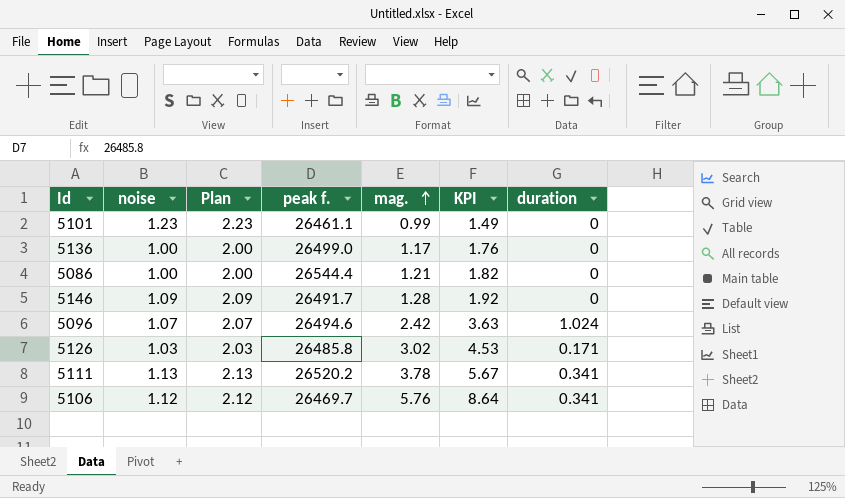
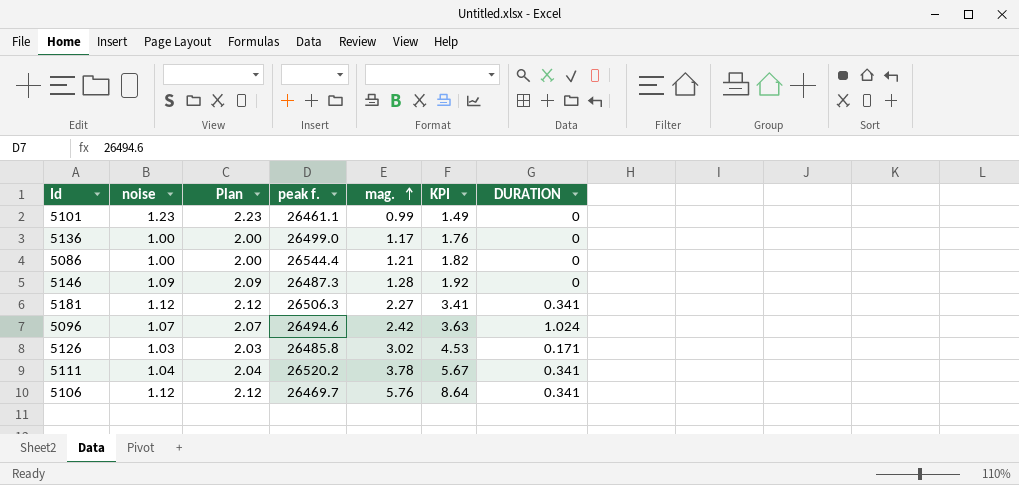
column name: duration -> DURATION
5146 | peak f.: 26491.7 -> 26487.3
row 5181: none -> 1.12 | 2.12 | 26506.3 | 2.27 | 3.41 | 0.341
5111 | noise: 1.13 -> 1.04
5111 | Plan: 2.13 -> 2.04

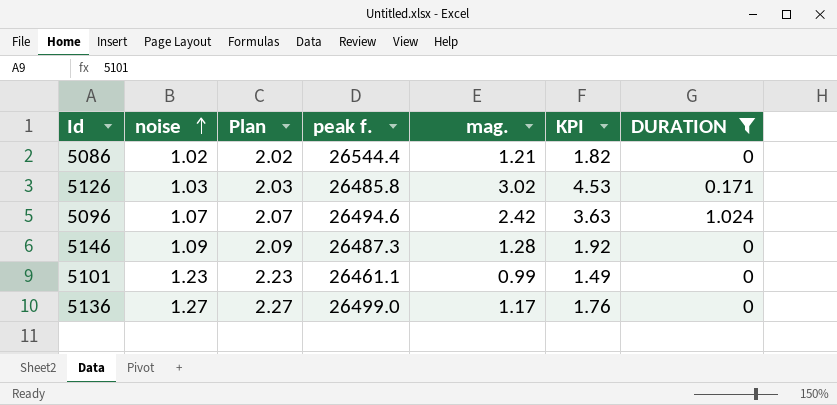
filter: none -> DURATION != 0.341
row order: mag. ascending -> noise ascending
5086 | noise: 1.00 -> 1.02
5086 | Plan: 2.00 -> 2.02
5136 | noise: 1.00 -> 1.27
5136 | Plan: 2.00 -> 2.27

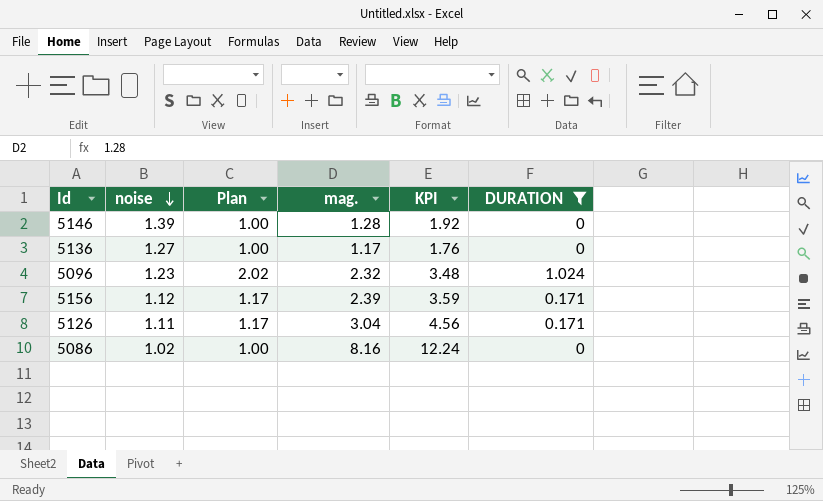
row order: noise ascending -> noise descending
column peak f. | position: 4 -> none
column Plan | formula: [noise] + 1 -> [DURATION] + 1
row 5101: 1.23 | 2.23 | 26461.1 | 0.99 | 1.49 | 0 -> none
5146 | noise: 1.09 -> 1.39
5096 | noise: 1.07 -> 1.23
5096 | mag.: 2.42 -> 2.32
5096 | KPI: 3.63 -> 3.48
row 5156: none -> 1.12 | 1.17 | 2.39 | 3.59 | 0.171
5126 | noise: 1.03 -> 1.11
5126 | mag.: 3.02 -> 3.04
5126 | KPI: 4.53 -> 4.56
5086 | mag.: 1.21 -> 8.16
5086 | KPI: 1.82 -> 12.24

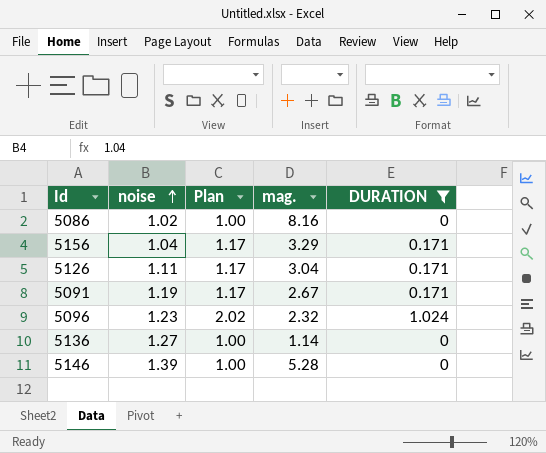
row order: noise descending -> noise ascending
column KPI | formula: [mag.] * 1.5 -> none
5156 | noise: 1.12 -> 1.04
5156 | mag.: 2.39 -> 3.29
row 5091: none -> 1.19 | 1.17 | 2.67 | 0.171
5136 | mag.: 1.17 -> 1.14
5146 | mag.: 1.28 -> 5.28

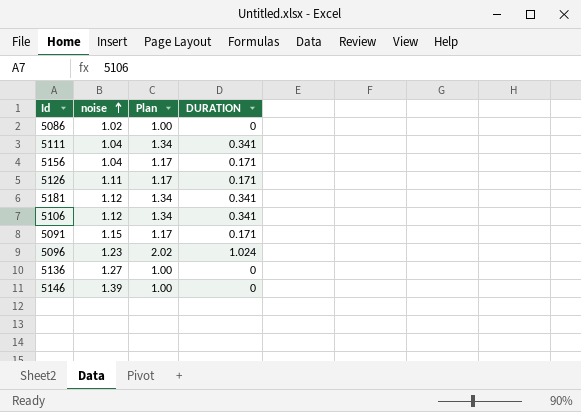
filter: DURATION != 0.341 -> none
column mag. | position: 4 -> none
5091 | noise: 1.19 -> 1.15

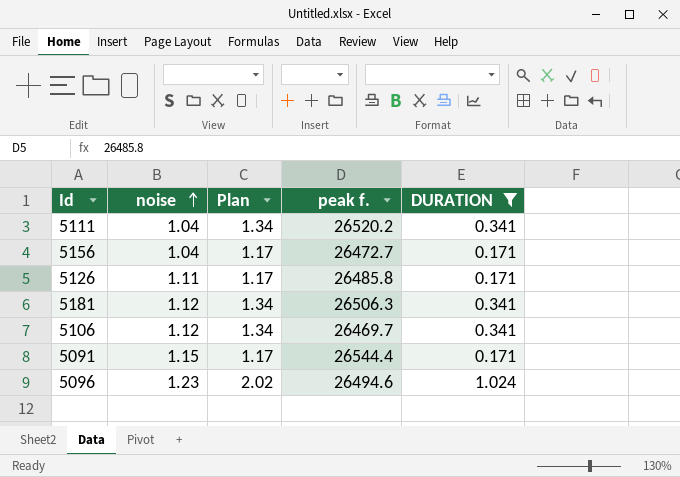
filter: none -> DURATION != 0
column peak f. | position: none -> 4

